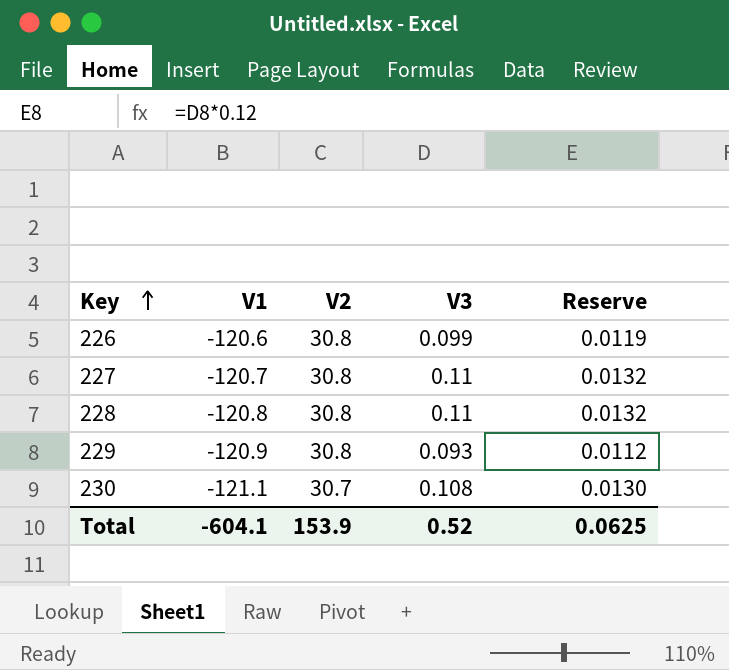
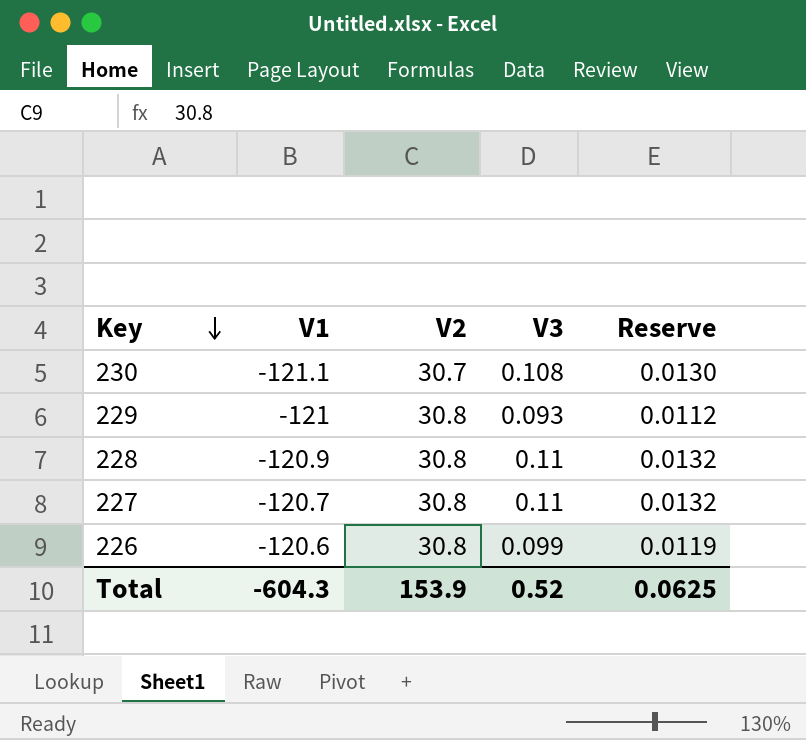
row order: Key ascending -> Key descending
229 | V1: -120.9 -> -121
228 | V1: -120.8 -> -120.9
Total | V1: -604.1 -> -604.3

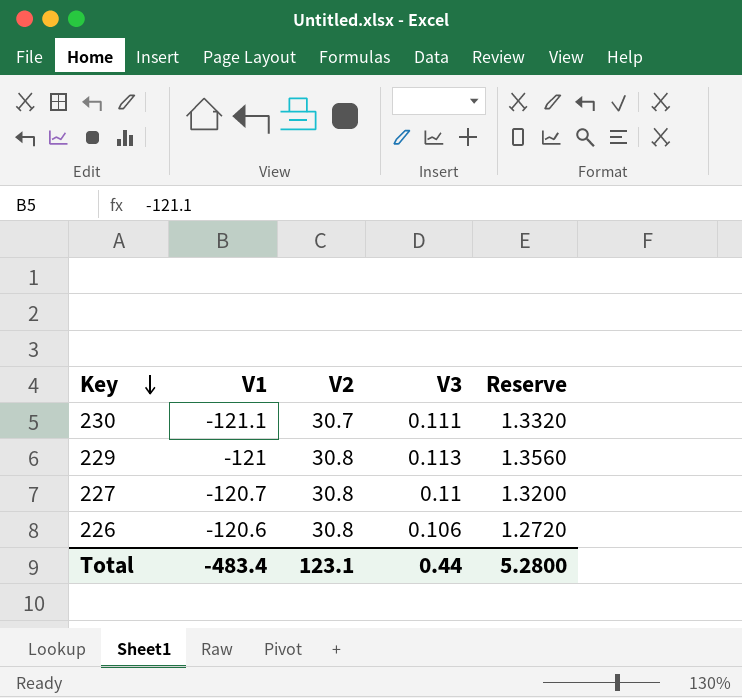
column Reserve | formula: [V3] * 0.12 -> [V3] * 12
row 228: -120.9 | 30.8 | 0.11 | 0.0132 -> none
230 | V3: 0.108 -> 0.111
229 | V3: 0.093 -> 0.113
226 | V3: 0.099 -> 0.106
Total | V1: -604.3 -> -483.4
Total | V2: 153.9 -> 123.1
Total | V3: 0.52 -> 0.44
Total | Reserve: 0.0625 -> 5.2800

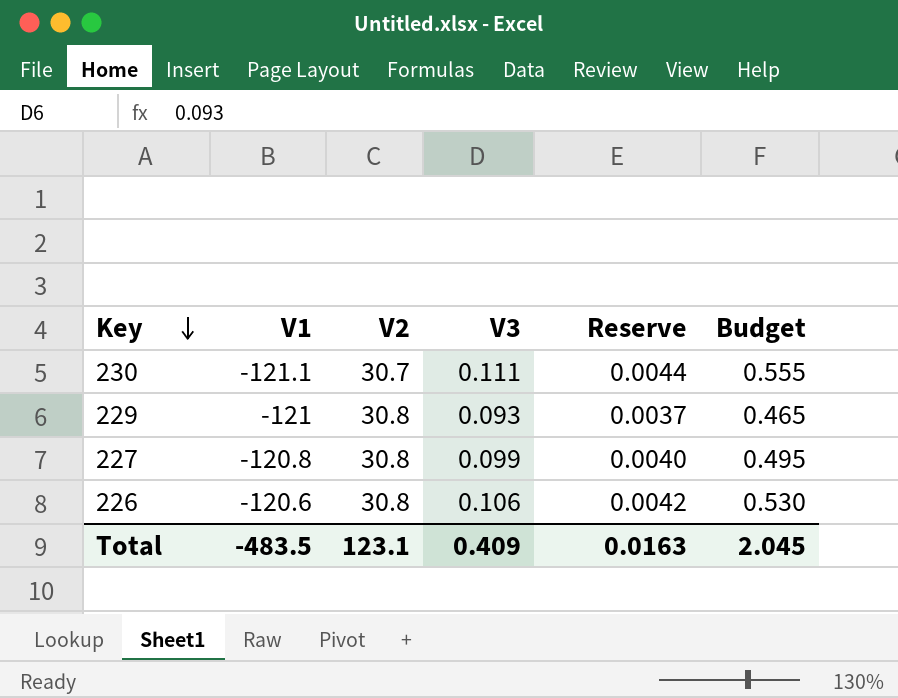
column Reserve | formula: [V3] * 12 -> [V3] * 0.04
column Budget | formula: none -> [V3] * 5
229 | V3: 0.113 -> 0.093
227 | V1: -120.7 -> -120.8
227 | V3: 0.11 -> 0.099
Total | V1: -483.4 -> -483.5
Total | V3: 0.44 -> 0.409
Total | Reserve: 5.2800 -> 0.0163

